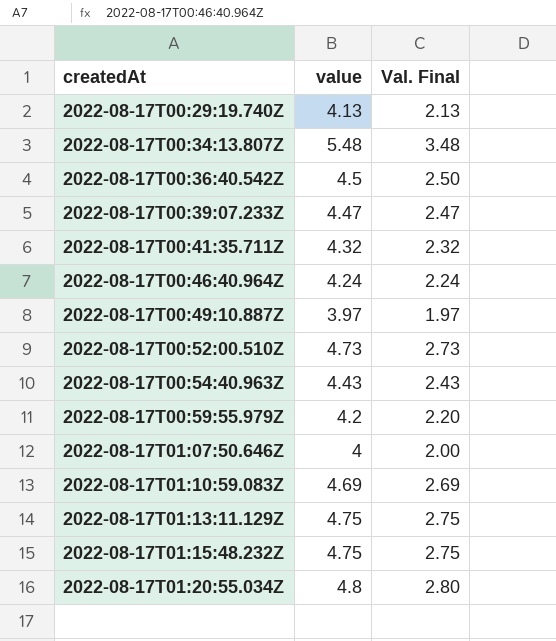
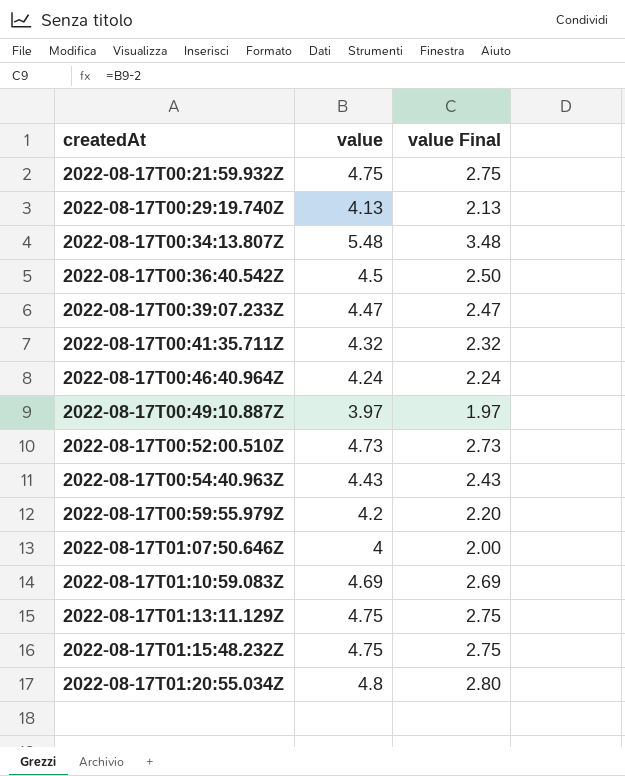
column name: Val. Final -> value Final
row 2022-08-17T00:21:59.932Z: none -> 4.75 | 2.75

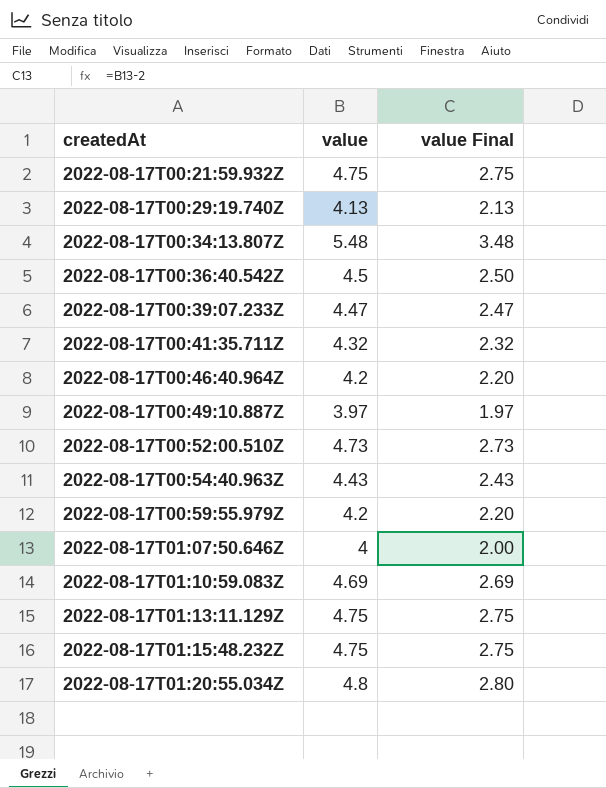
2022-08-17T00:46:40.964Z | value: 4.24 -> 4.2
2022-08-17T00:46:40.964Z | value Final: 2.24 -> 2.20

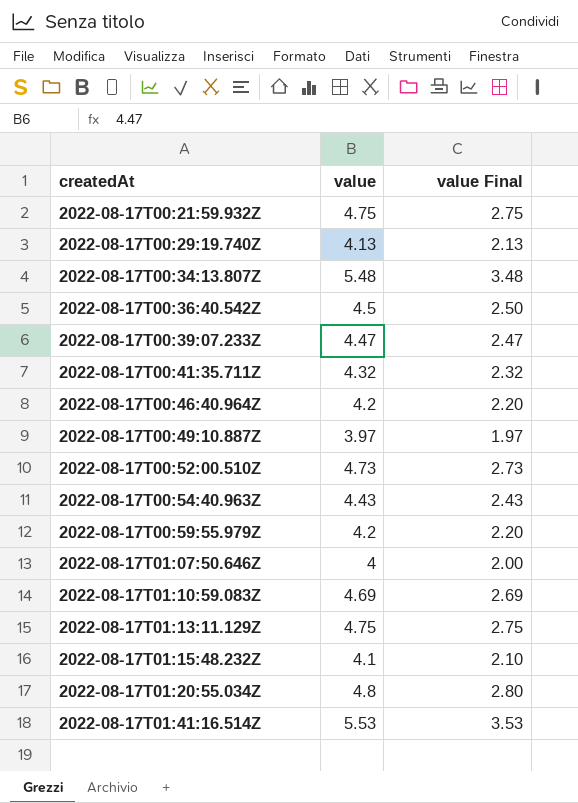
2022-08-17T01:15:48.232Z | value: 4.75 -> 4.1
2022-08-17T01:15:48.232Z | value Final: 2.75 -> 2.10
row 2022-08-17T01:41:16.514Z: none -> 5.53 | 3.53

